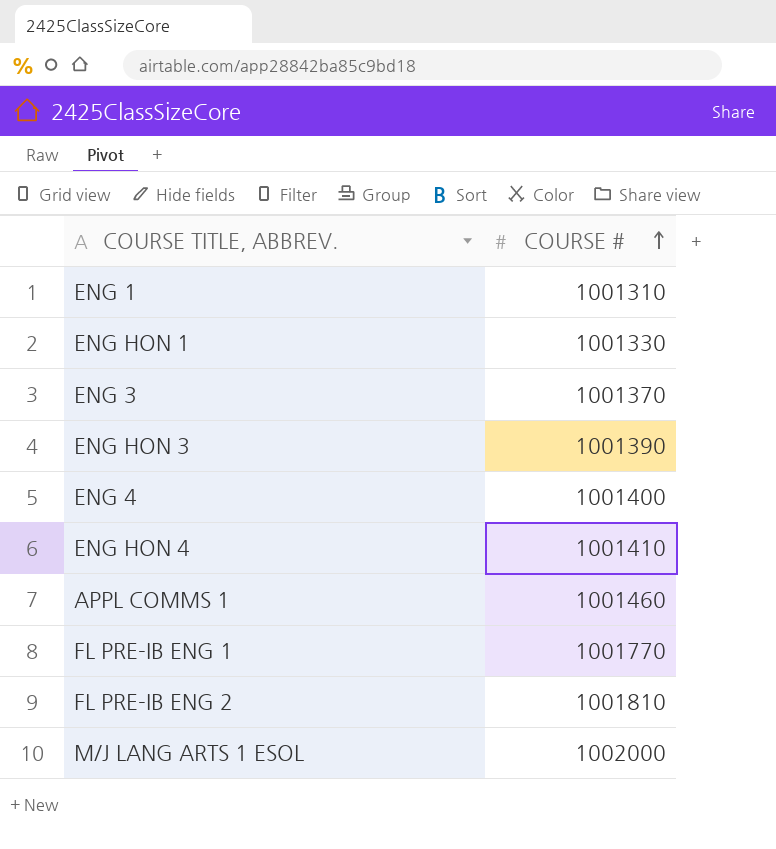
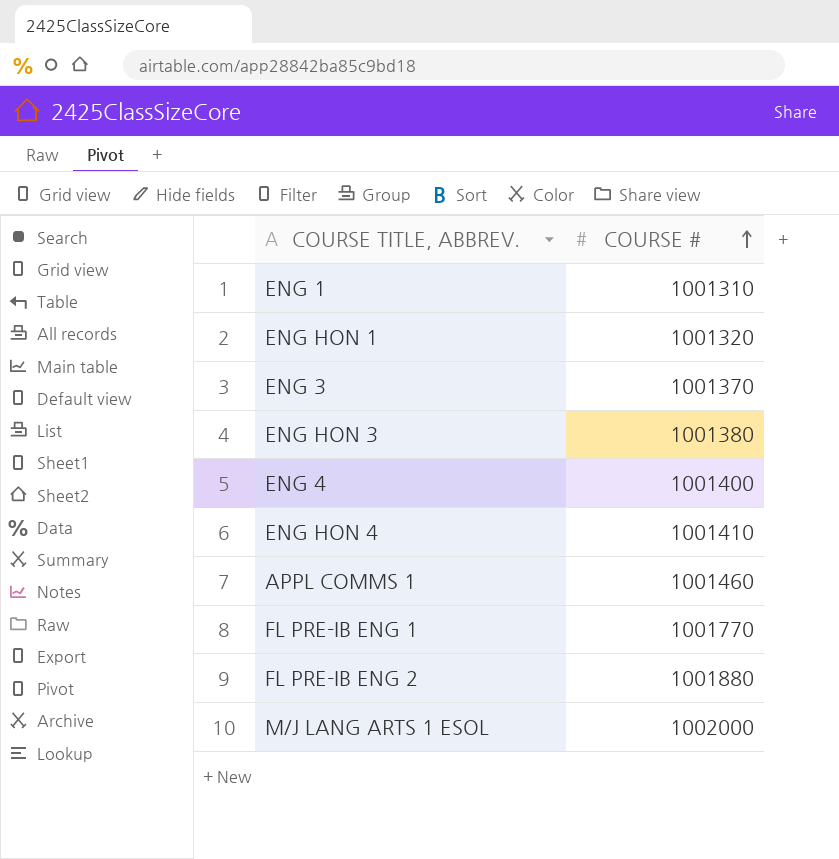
ENG HON 1 | COURSE #: 1001330 -> 1001320
ENG HON 3 | COURSE #: 1001390 -> 1001380
FL PRE-IB ENG 2 | COURSE #: 1001810 -> 1001880

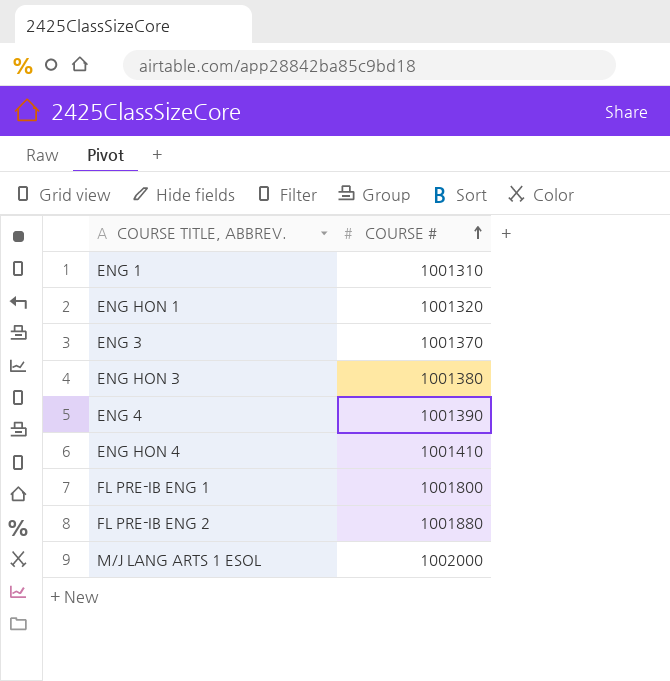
row APPL COMMS 1: 1001460 -> none
ENG 4 | COURSE #: 1001400 -> 1001390
FL PRE-IB ENG 1 | COURSE #: 1001770 -> 1001800

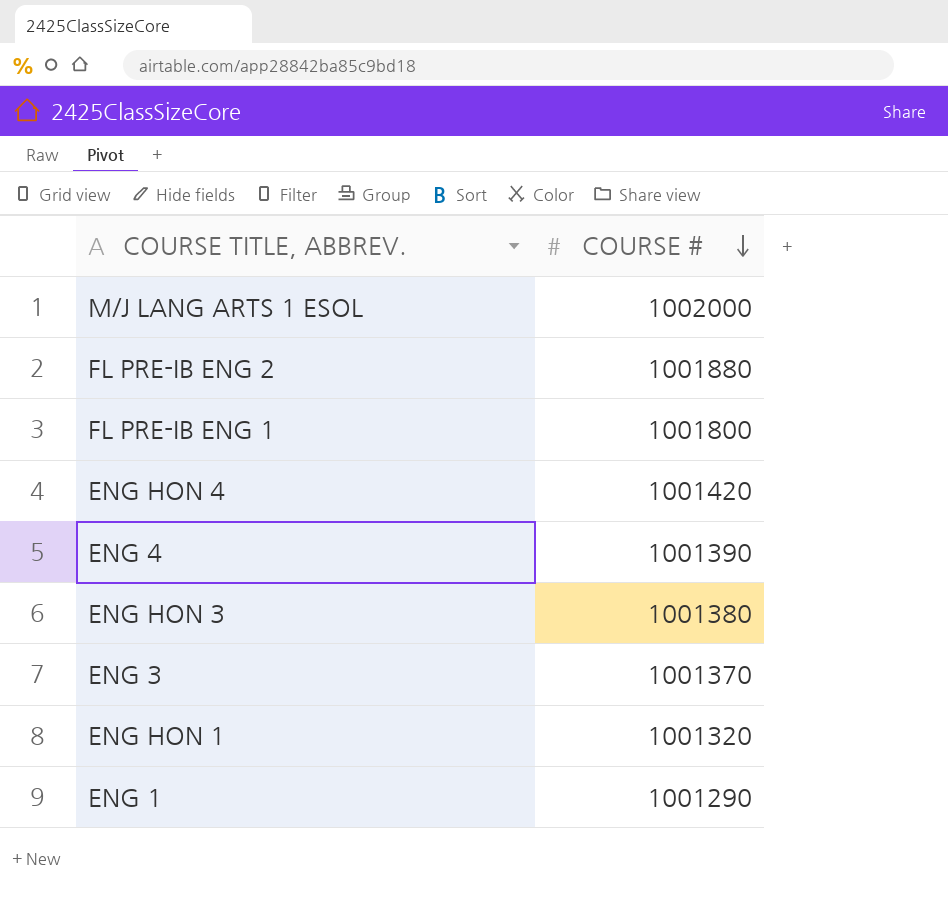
row order: COURSE # ascending -> COURSE # descending
ENG HON 4 | COURSE #: 1001410 -> 1001420
ENG 1 | COURSE #: 1001310 -> 1001290

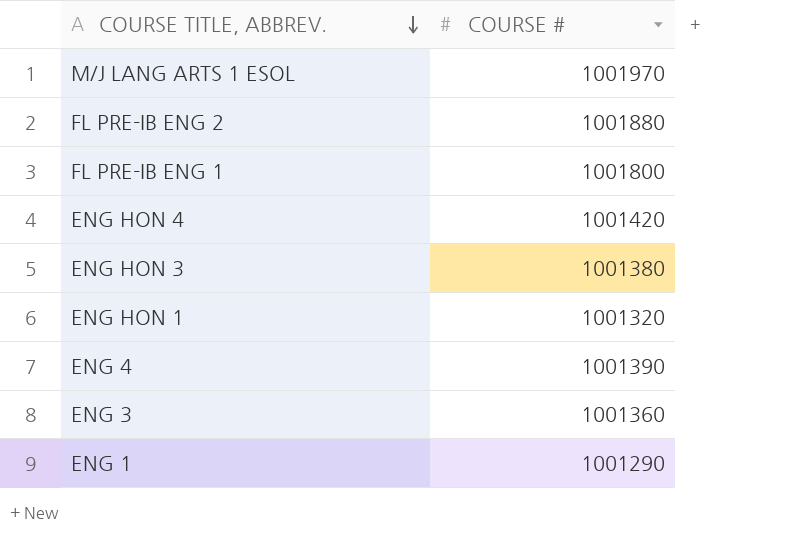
row order: COURSE # descending -> COURSE TITLE, ABBREV. descending
M/J LANG ARTS 1 ESOL | COURSE #: 1002000 -> 1001970
ENG 3 | COURSE #: 1001370 -> 1001360

